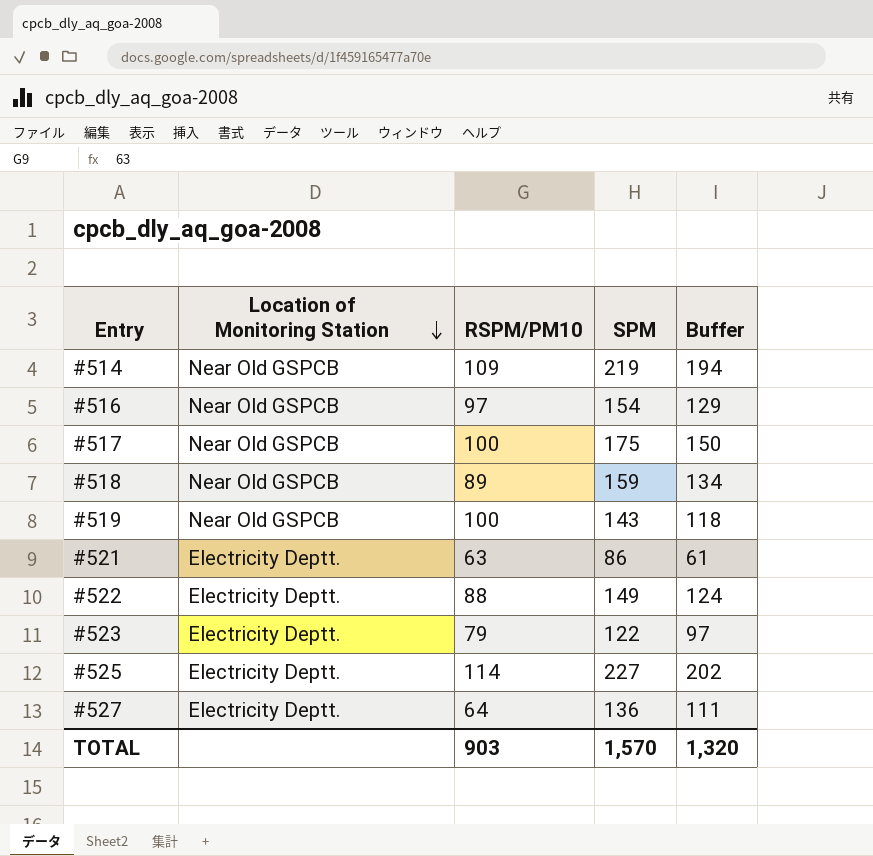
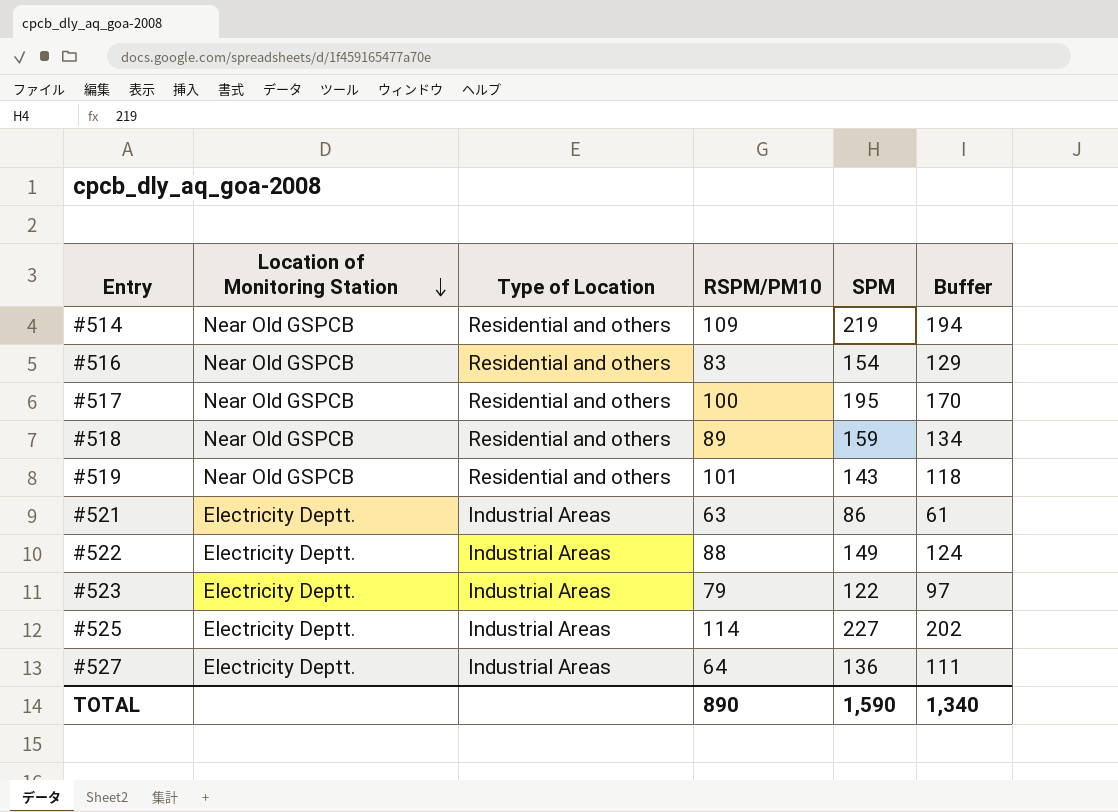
column Type of Location | position: none -> 3
#516 | RSPM/PM10: 97 -> 83
#517 | SPM: 175 -> 195
#517 | Buffer: 150 -> 170
#519 | RSPM/PM10: 100 -> 101
TOTAL | RSPM/PM10: 903 -> 890
TOTAL | SPM: 1,570 -> 1,590
TOTAL | Buffer: 1,320 -> 1,340

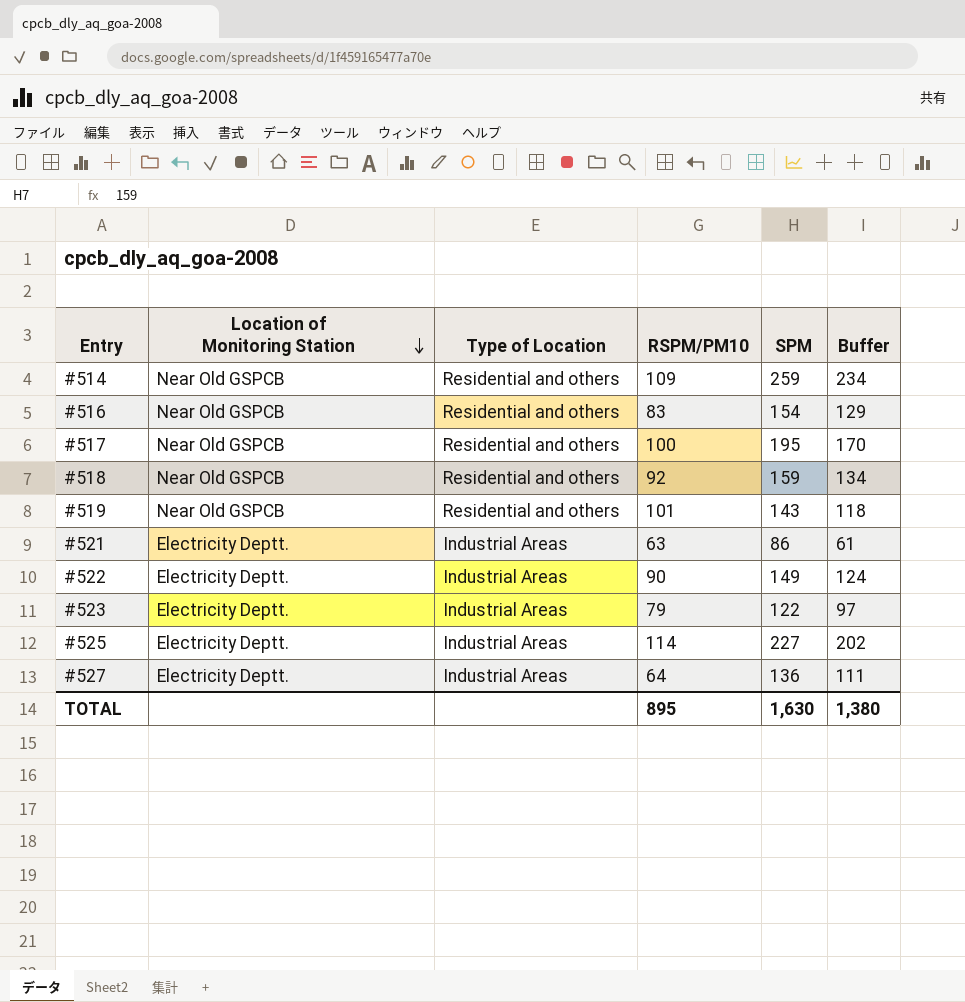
#514 | SPM: 219 -> 259
#514 | Buffer: 194 -> 234
#518 | RSPM/PM10: 89 -> 92
#522 | RSPM/PM10: 88 -> 90
TOTAL | RSPM/PM10: 890 -> 895
TOTAL | SPM: 1,590 -> 1,630
TOTAL | Buffer: 1,340 -> 1,380

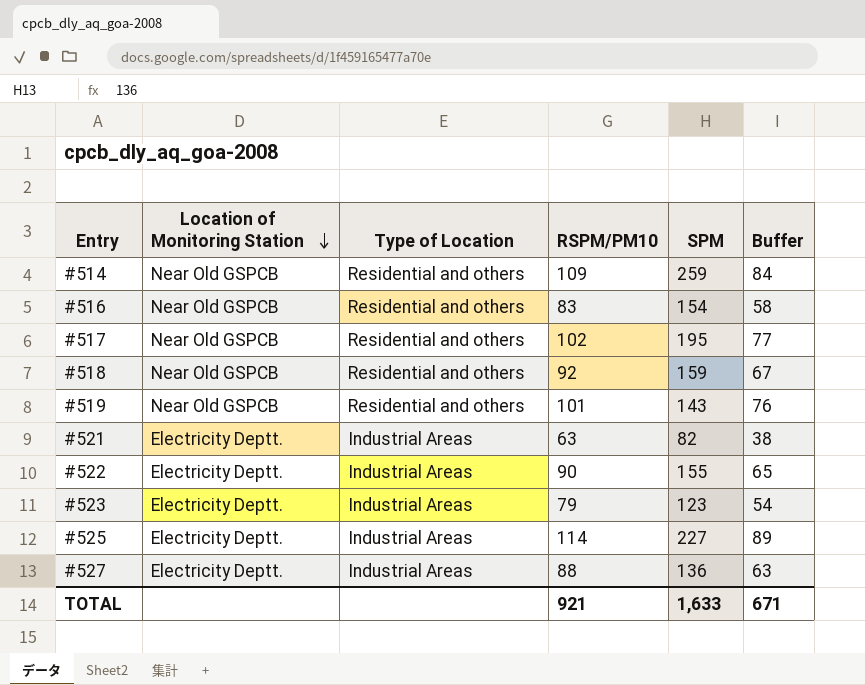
column Buffer | formula: [SPM] - 25 -> [RSPM/PM10] - 25
#517 | RSPM/PM10: 100 -> 102
#521 | SPM: 86 -> 82
#522 | SPM: 149 -> 155
#523 | SPM: 122 -> 123
#527 | RSPM/PM10: 64 -> 88
TOTAL | RSPM/PM10: 895 -> 921
TOTAL | SPM: 1,630 -> 1,633
TOTAL | Buffer: 1,380 -> 671

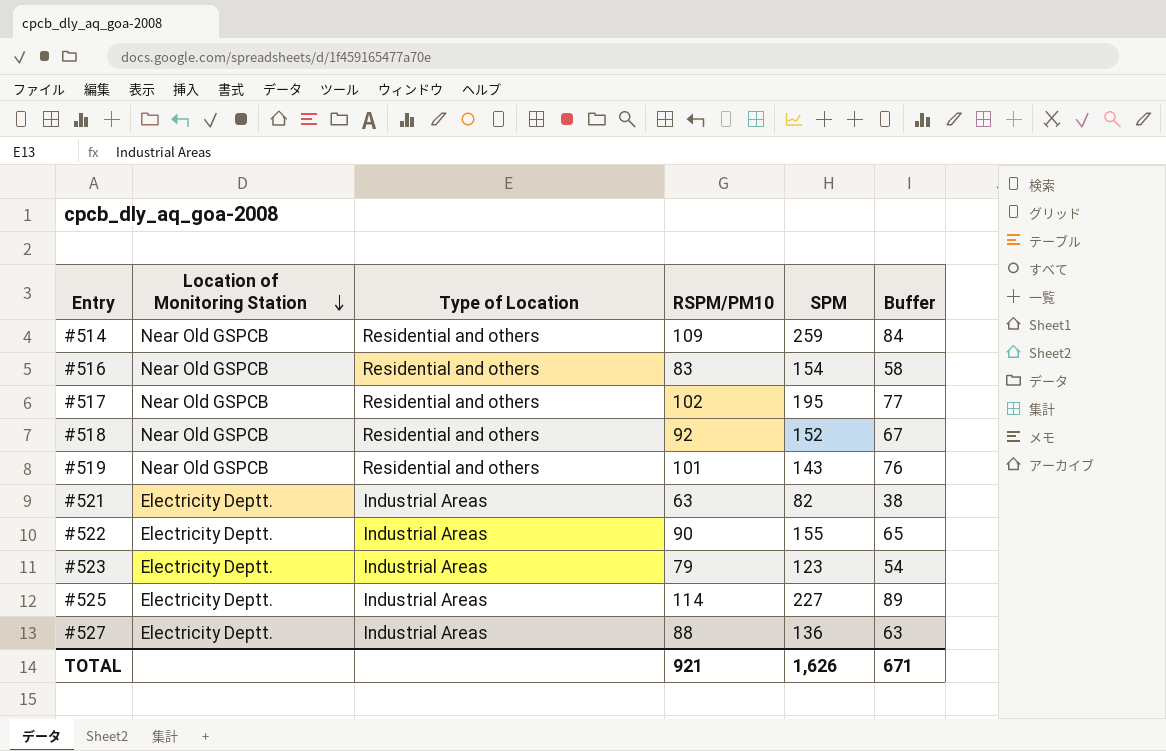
#518 | SPM: 159 -> 152
TOTAL | SPM: 1,633 -> 1,626

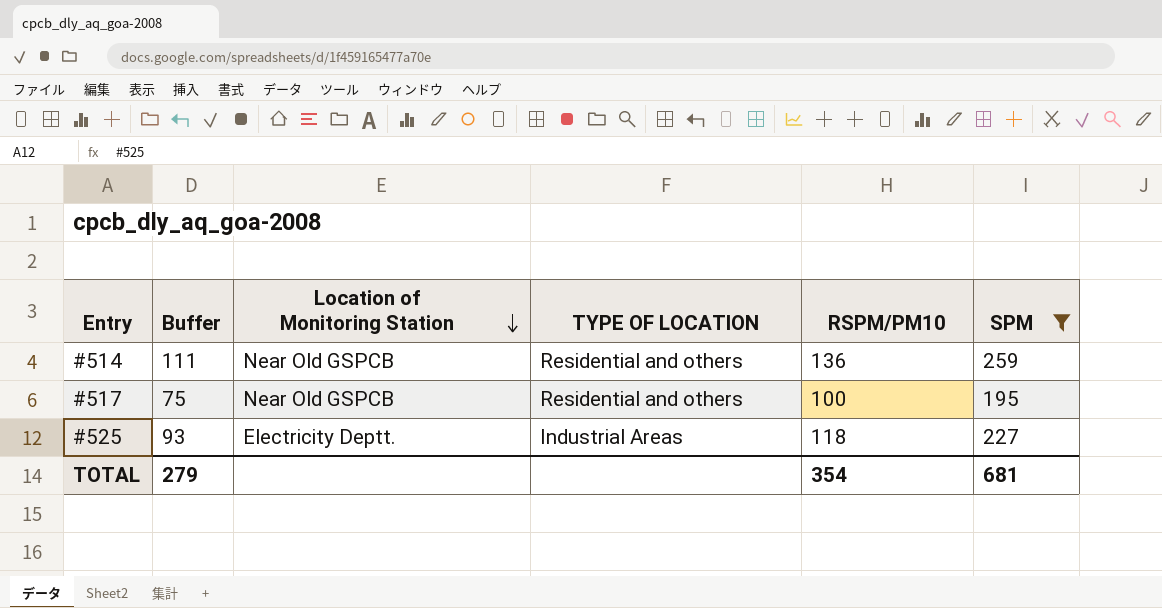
filter: none -> SPM >= 195
column Buffer | position: 6 -> 2
column name: Type of Location -> TYPE OF LOCATION
#514 | Buffer: 84 -> 111
#514 | RSPM/PM10: 109 -> 136
#517 | Buffer: 77 -> 75
#517 | RSPM/PM10: 102 -> 100
#525 | Buffer: 89 -> 93
#525 | RSPM/PM10: 114 -> 118
TOTAL | Buffer: 671 -> 279
TOTAL | RSPM/PM10: 921 -> 354
TOTAL | SPM: 1,626 -> 681

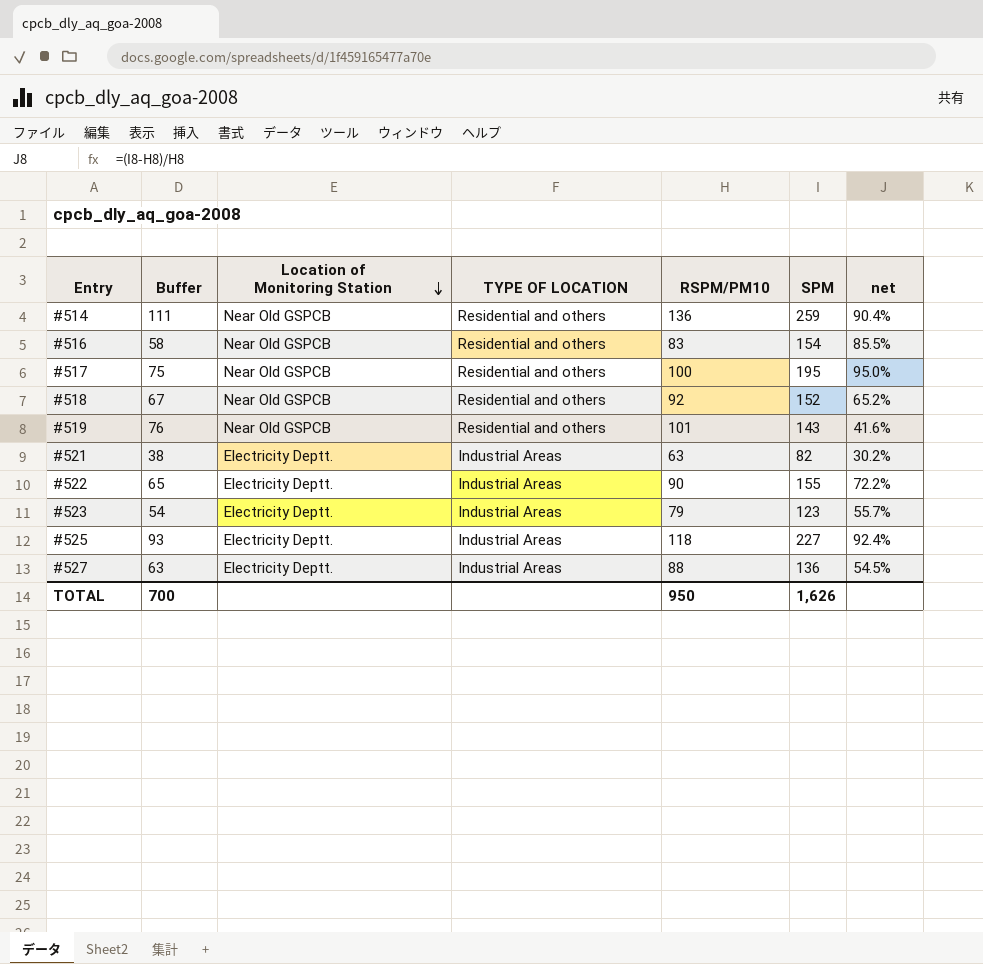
filter: SPM >= 195 -> none
column net | formula: none -> ([SPM] - [RSPM/PM10]) / [RSPM/PM10]
TOTAL | Buffer: 279 -> 700
TOTAL | RSPM/PM10: 354 -> 950
TOTAL | SPM: 681 -> 1,626

